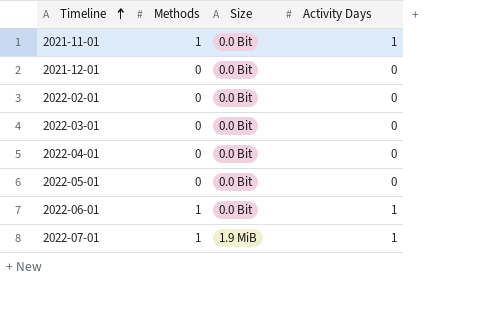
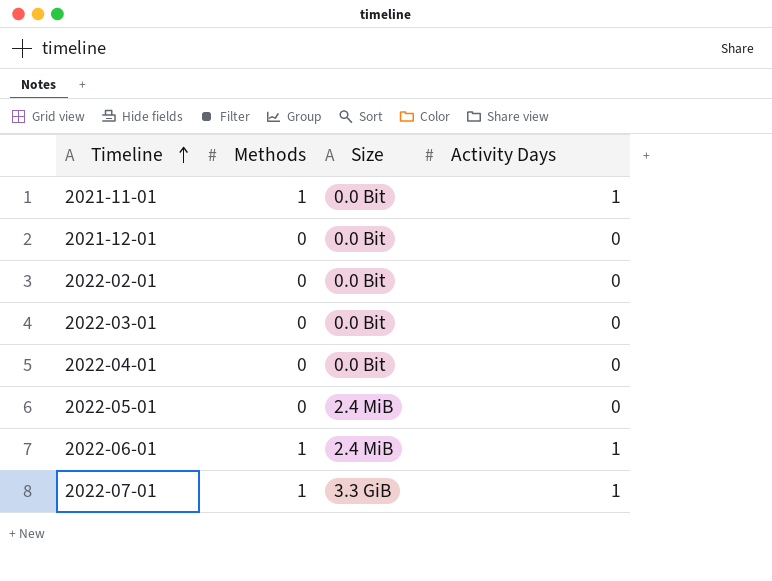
2022-05-01 | Size: 0.0 Bit -> 2.4 MiB
2022-06-01 | Size: 0.0 Bit -> 2.4 MiB
2022-07-01 | Size: 1.9 MiB -> 3.3 GiB

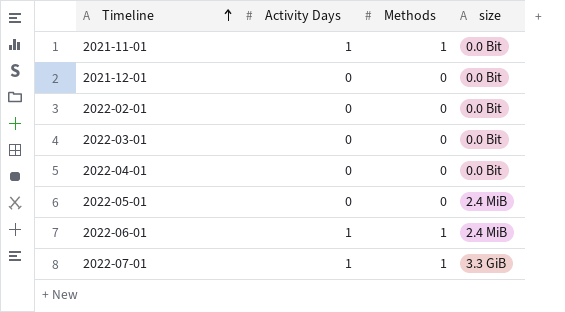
column Activity Days | position: 4 -> 2
column name: Size -> size

